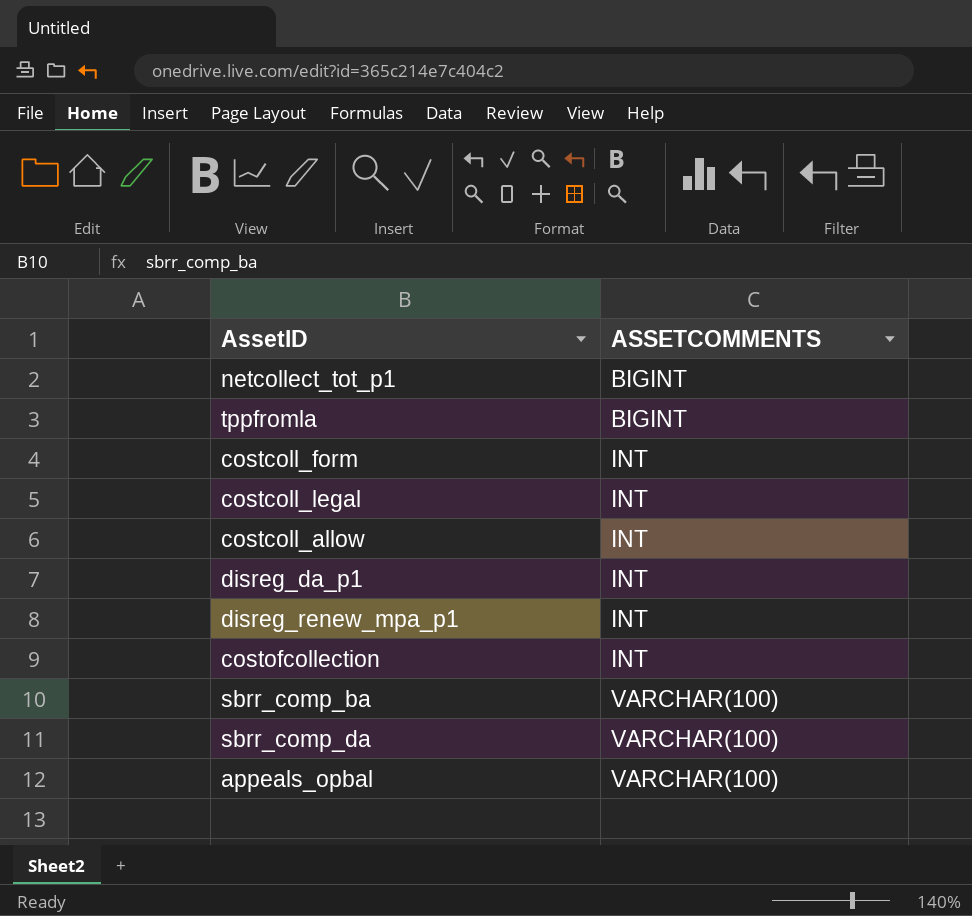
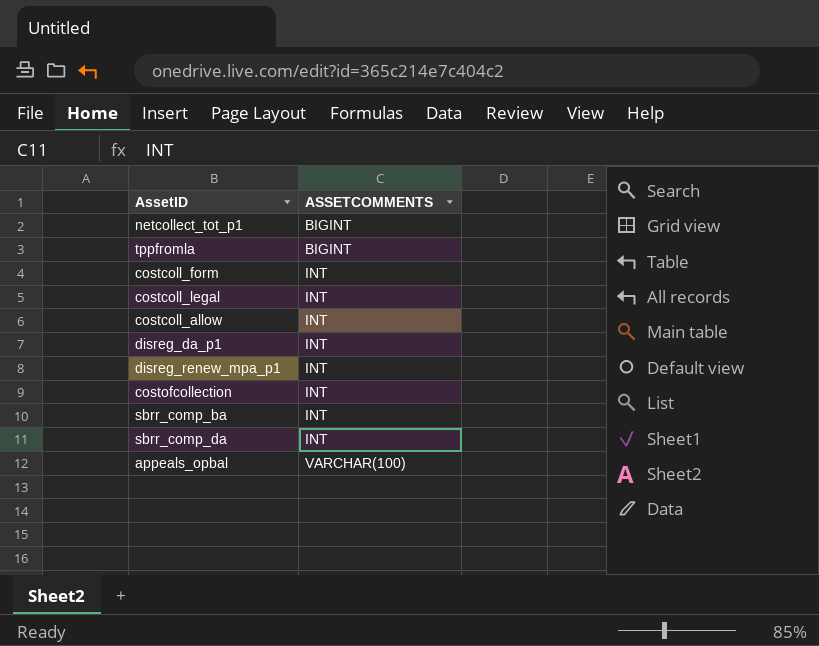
sbrr_comp_ba | ASSETCOMMENTS: VARCHAR(100) -> INT
sbrr_comp_da | ASSETCOMMENTS: VARCHAR(100) -> INT

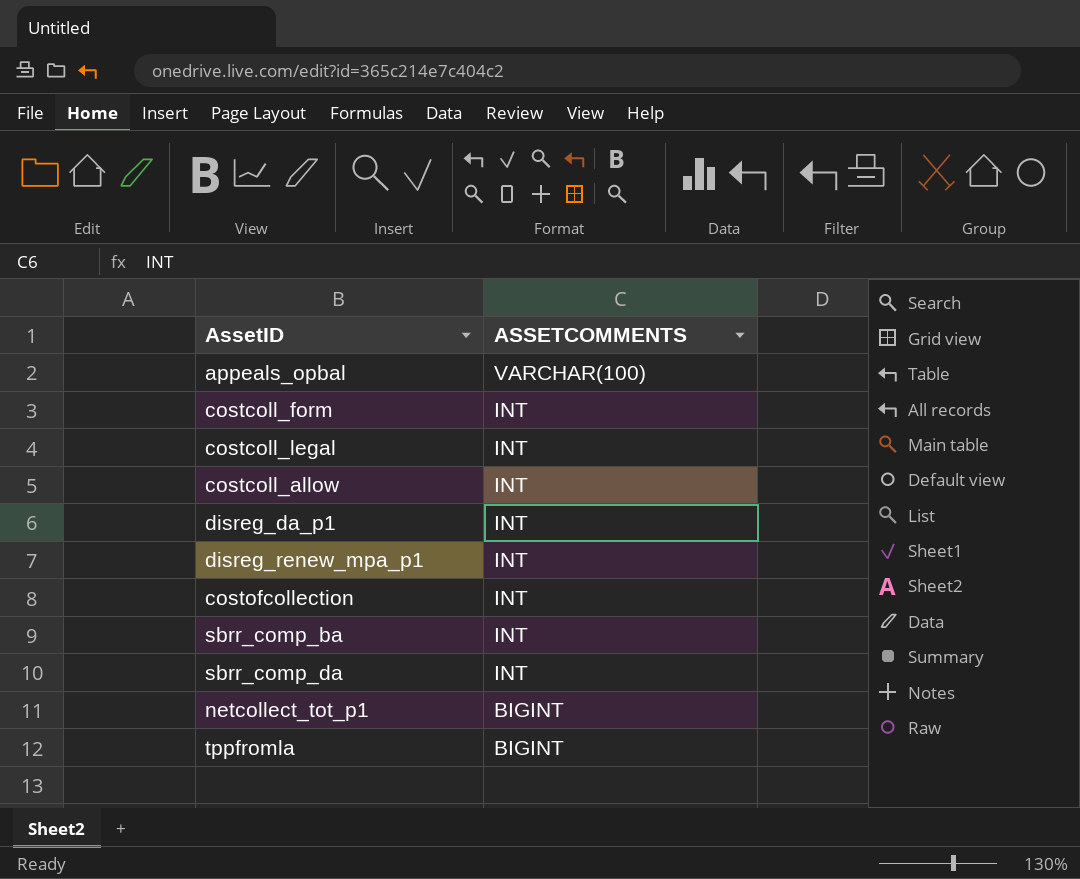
row order: ASSETCOMMENTS ascending -> ASSETCOMMENTS descending

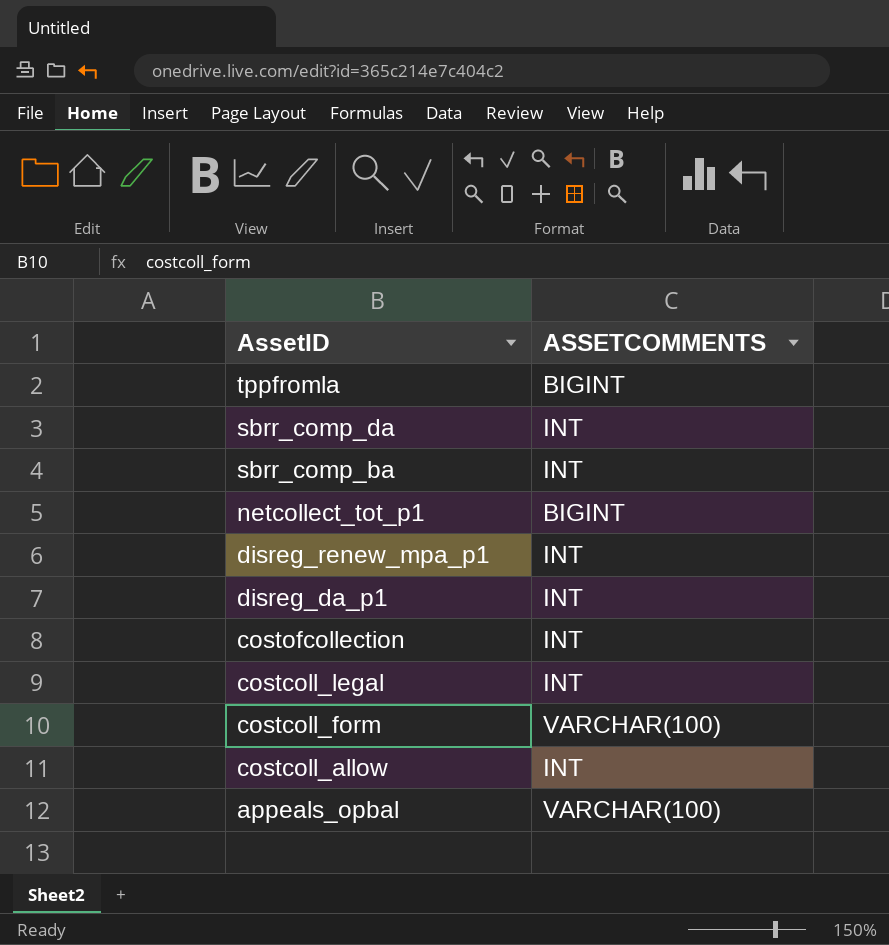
row order: ASSETCOMMENTS descending -> AssetID descending
costcoll_form | ASSETCOMMENTS: INT -> VARCHAR(100)

